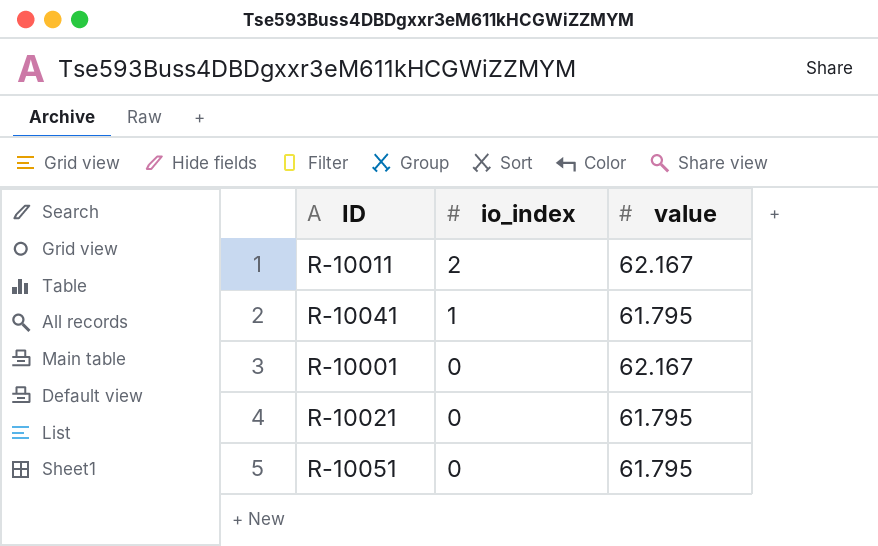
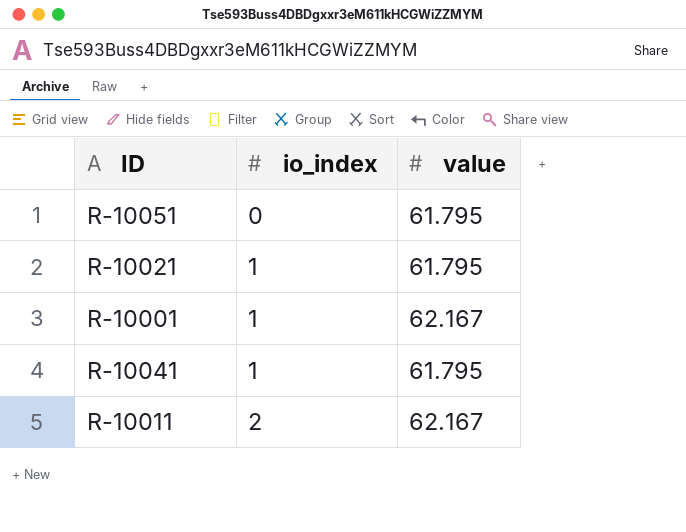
row order: io_index descending -> io_index ascending
R-10021 | io_index: 0 -> 1
R-10001 | io_index: 0 -> 1

